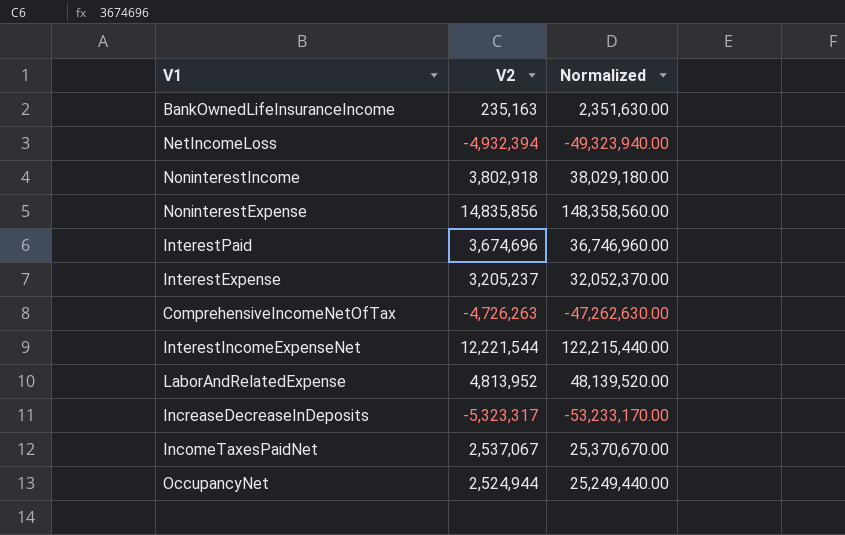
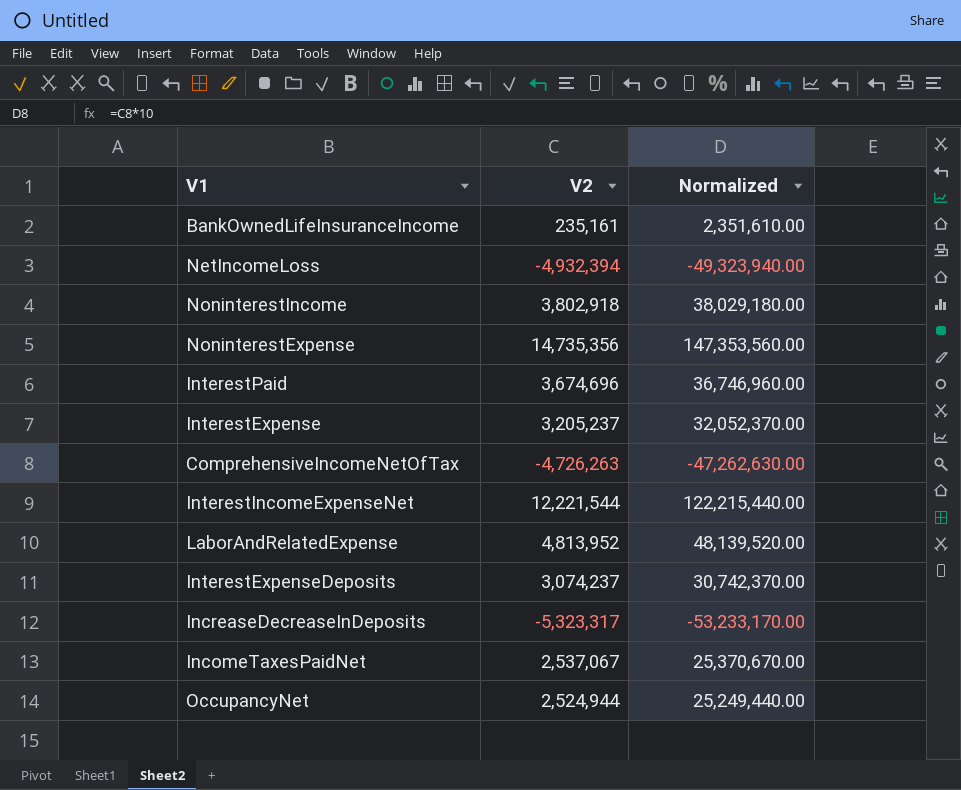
BankOwnedLifeInsuranceIncome | V2: 235,163 -> 235,161
BankOwnedLifeInsuranceIncome | Normalized: 2,351,630.00 -> 2,351,610.00
NoninterestExpense | V2: 14,835,856 -> 14,735,356
NoninterestExpense | Normalized: 148,358,560.00 -> 147,353,560.00
row InterestExpenseDeposits: none -> 3,074,237 | 30,742,370.00

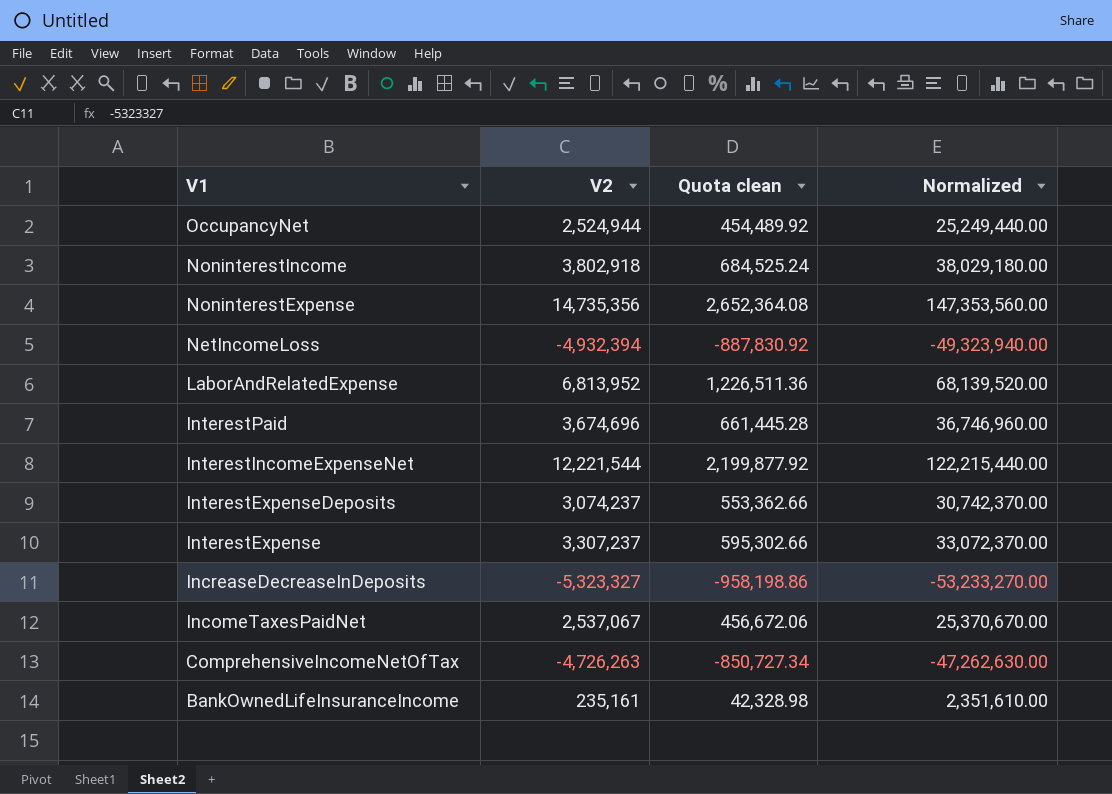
row order: none -> V1 descending
column Quota clean | formula: none -> [V2] * 0.18
LaborAndRelatedExpense | V2: 4,813,952 -> 6,813,952
LaborAndRelatedExpense | Normalized: 48,139,520.00 -> 68,139,520.00
InterestExpense | V2: 3,205,237 -> 3,307,237
InterestExpense | Normalized: 32,052,370.00 -> 33,072,370.00
IncreaseDecreaseInDeposits | V2: -5,323,317 -> -5,323,327
IncreaseDecreaseInDeposits | Normalized: -53,233,170.00 -> -53,233,270.00

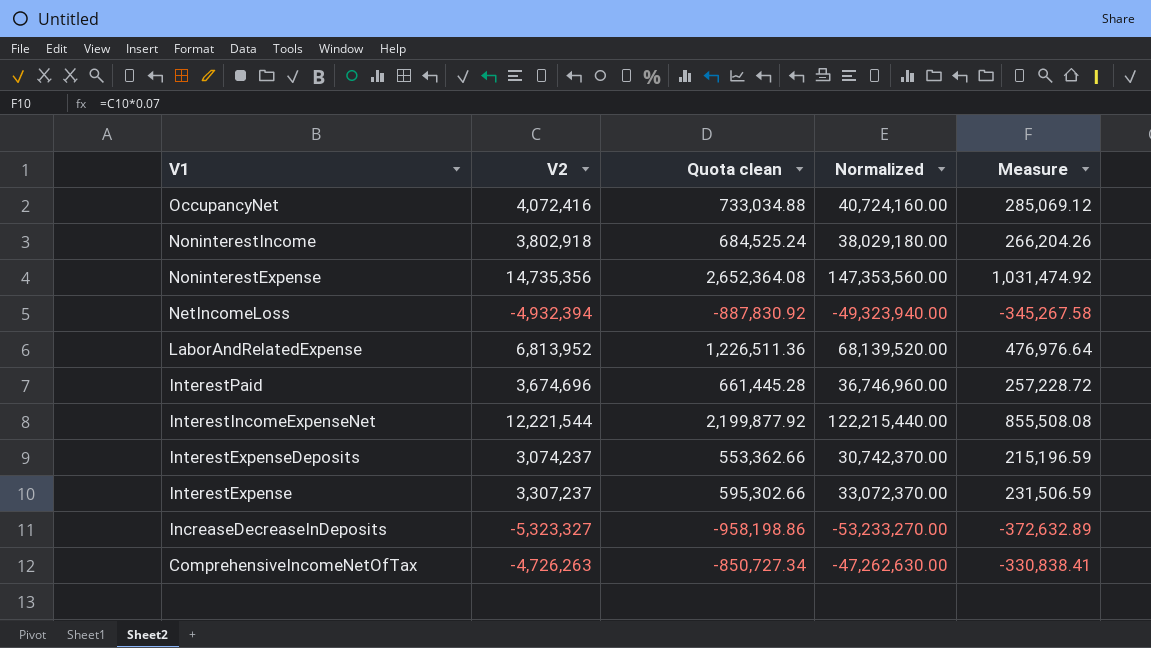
column Measure | formula: none -> [V2] * 0.07
row IncomeTaxesPaidNet: 2,537,067 | 456,672.06 | 25,370,670.00 -> none
row BankOwnedLifeInsuranceIncome: 235,161 | 42,328.98 | 2,351,610.00 -> none
OccupancyNet | V2: 2,524,944 -> 4,072,416
OccupancyNet | Quota clean: 454,489.92 -> 733,034.88
OccupancyNet | Normalized: 25,249,440.00 -> 40,724,160.00

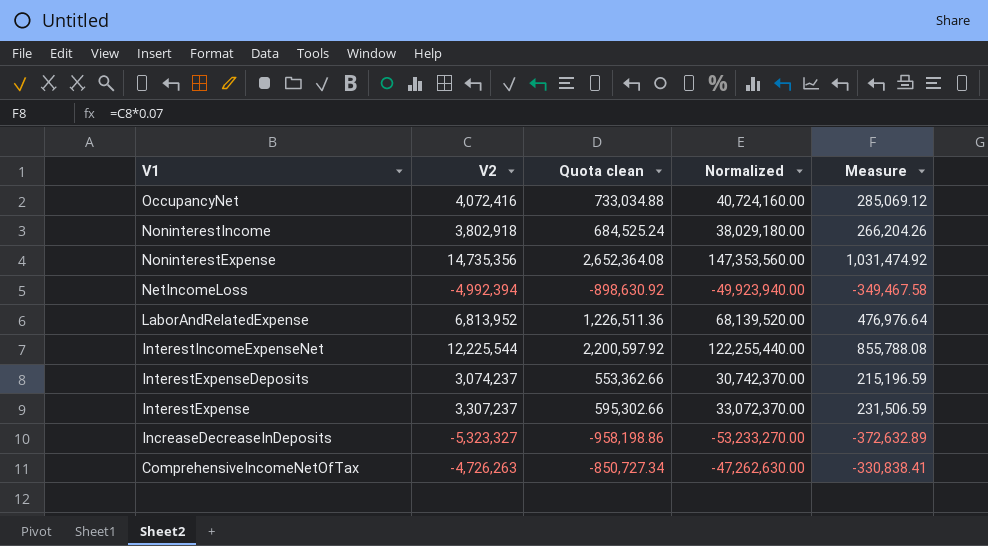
row InterestPaid: 3,674,696 | 661,445.28 | 36,746,960.00 | 257,228.72 -> none
NetIncomeLoss | V2: -4,932,394 -> -4,992,394
NetIncomeLoss | Quota clean: -887,830.92 -> -898,630.92
NetIncomeLoss | Normalized: -49,323,940.00 -> -49,923,940.00
NetIncomeLoss | Measure: -345,267.58 -> -349,467.58
InterestIncomeExpenseNet | V2: 12,221,544 -> 12,225,544
InterestIncomeExpenseNet | Quota clean: 2,199,877.92 -> 2,200,597.92
InterestIncomeExpenseNet | Normalized: 122,215,440.00 -> 122,255,440.00
InterestIncomeExpenseNet | Measure: 855,508.08 -> 855,788.08

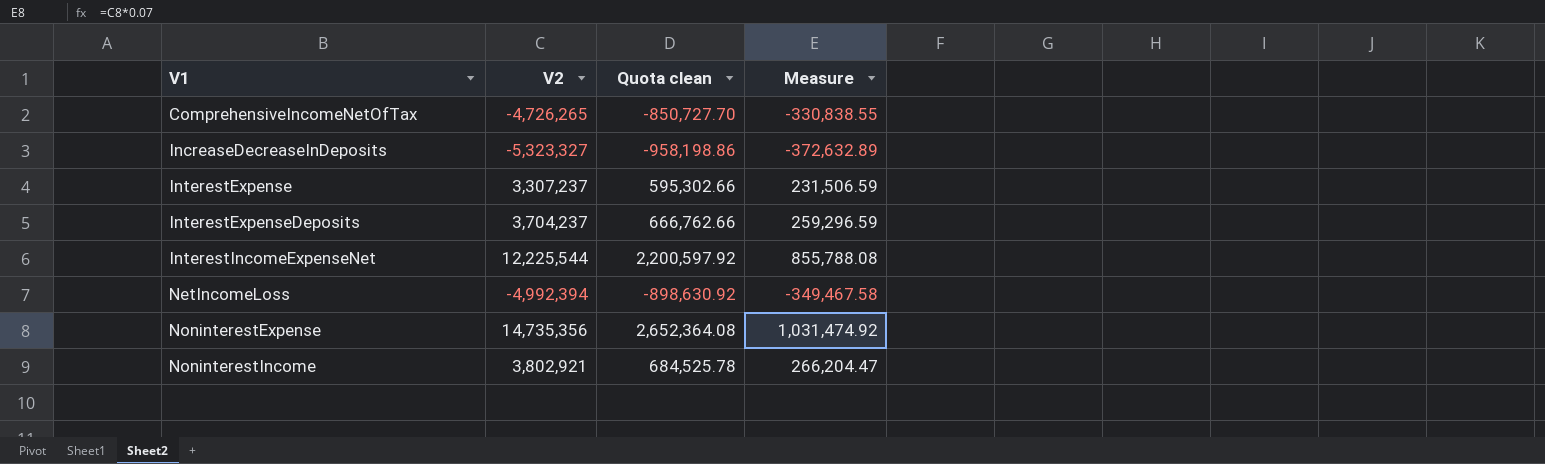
row order: V1 descending -> V1 ascending
column Normalized | formula: [V2] * 10 -> none
row OccupancyNet: 4,072,416 | 733,034.88 | 40,724,160.00 | 285,069.12 -> none
row LaborAndRelatedExpense: 6,813,952 | 1,226,511.36 | 68,139,520.00 | 476,976.64 -> none
ComprehensiveIncomeNetOfTax | V2: -4,726,263 -> -4,726,265
ComprehensiveIncomeNetOfTax | Quota clean: -850,727.34 -> -850,727.70
ComprehensiveIncomeNetOfTax | Measure: -330,838.41 -> -330,838.55
InterestExpenseDeposits | V2: 3,074,237 -> 3,704,237
InterestExpenseDeposits | Quota clean: 553,362.66 -> 666,762.66
InterestExpenseDeposits | Measure: 215,196.59 -> 259,296.59
NoninterestIncome | V2: 3,802,918 -> 3,802,921
NoninterestIncome | Quota clean: 684,525.24 -> 684,525.78
NoninterestIncome | Measure: 266,204.26 -> 266,204.47

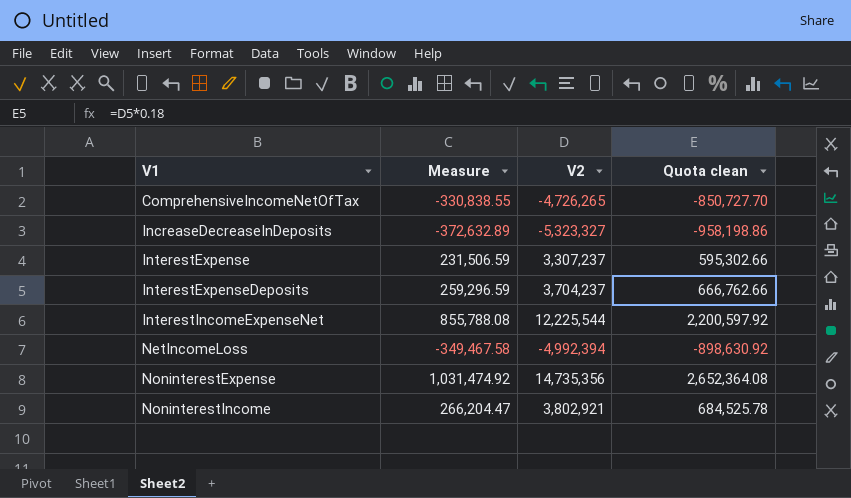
column Measure | position: 4 -> 2

